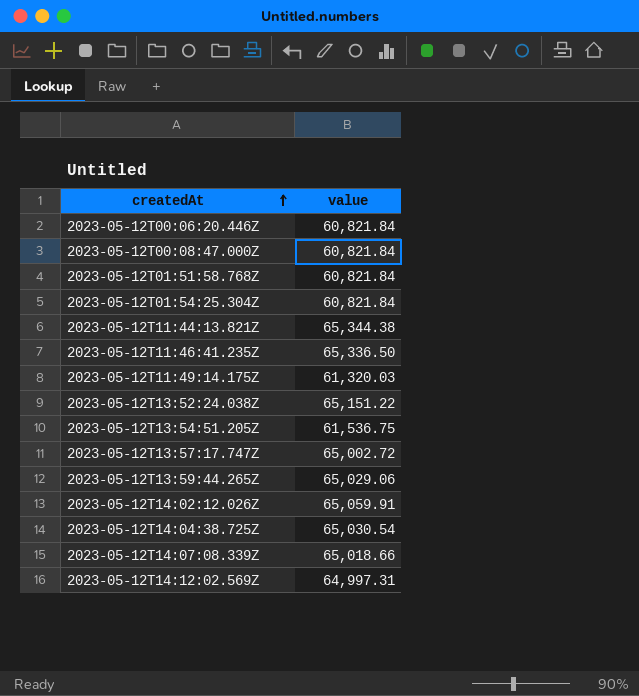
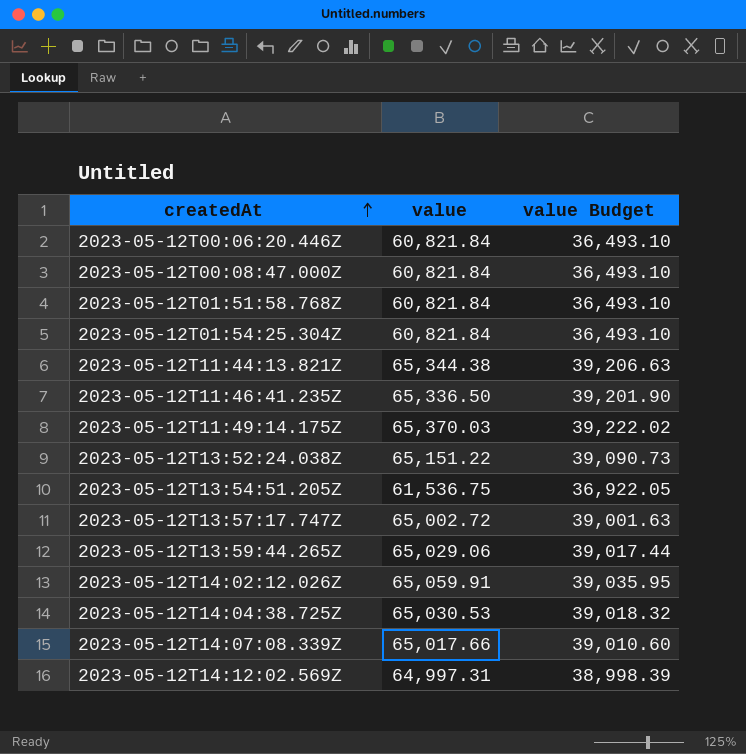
column value Budget | formula: none -> [value] * 0.6
2023-05-12T11:49:14.175Z | value: 61,320.03 -> 65,370.03
2023-05-12T14:04:38.725Z | value: 65,030.54 -> 65,030.53
2023-05-12T14:07:08.339Z | value: 65,018.66 -> 65,017.66

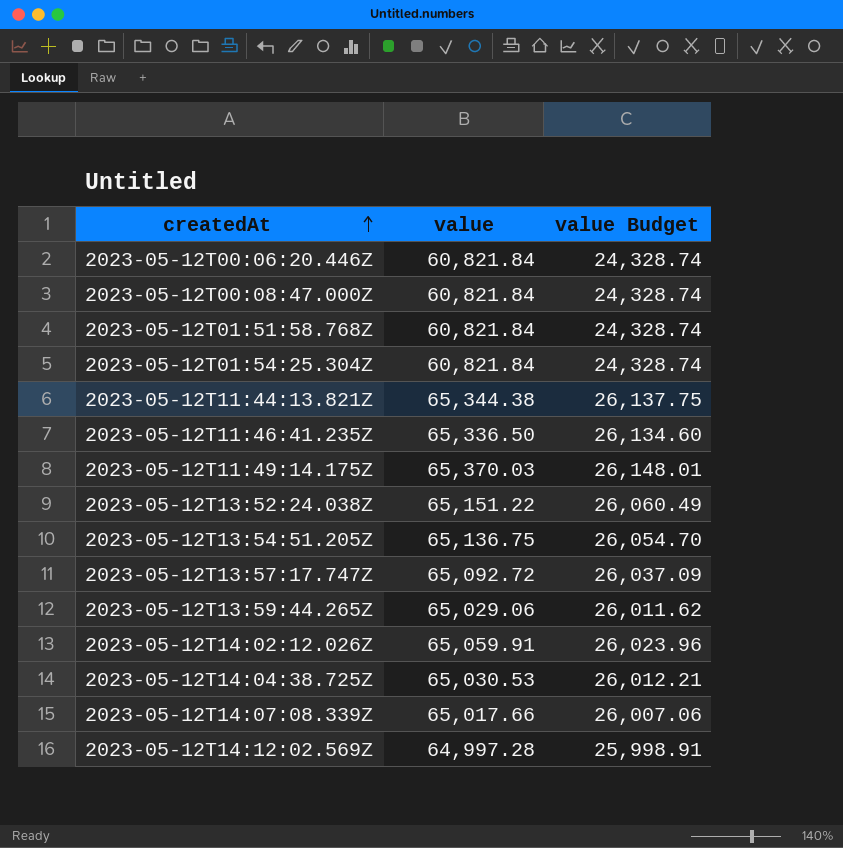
column value Budget | formula: [value] * 0.6 -> [value] * 0.4
2023-05-12T13:54:51.205Z | value: 61,536.75 -> 65,136.75
2023-05-12T13:57:17.747Z | value: 65,002.72 -> 65,092.72
2023-05-12T14:12:02.569Z | value: 64,997.31 -> 64,997.28

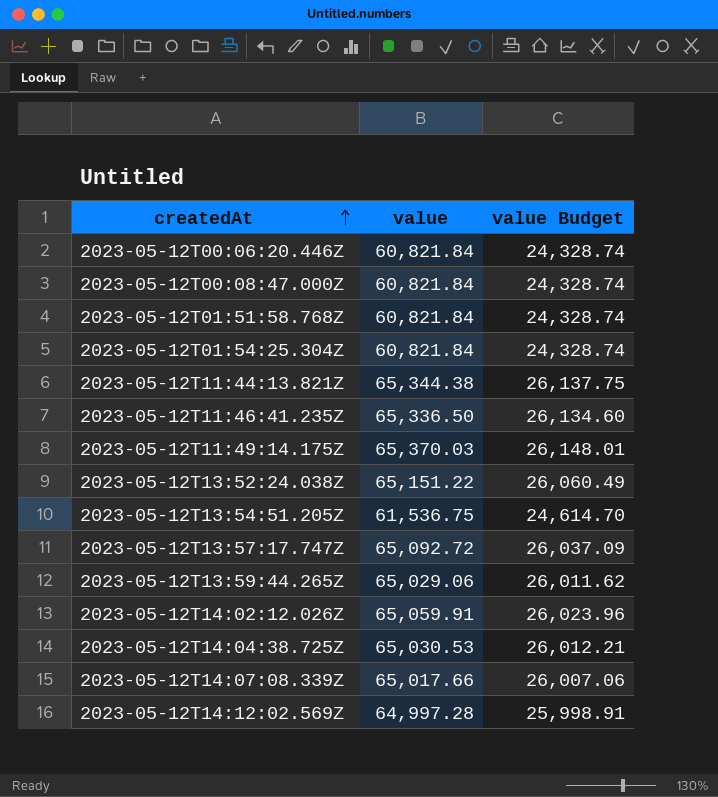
2023-05-12T13:54:51.205Z | value: 65,136.75 -> 61,536.75
2023-05-12T13:54:51.205Z | value Budget: 26,054.70 -> 24,614.70

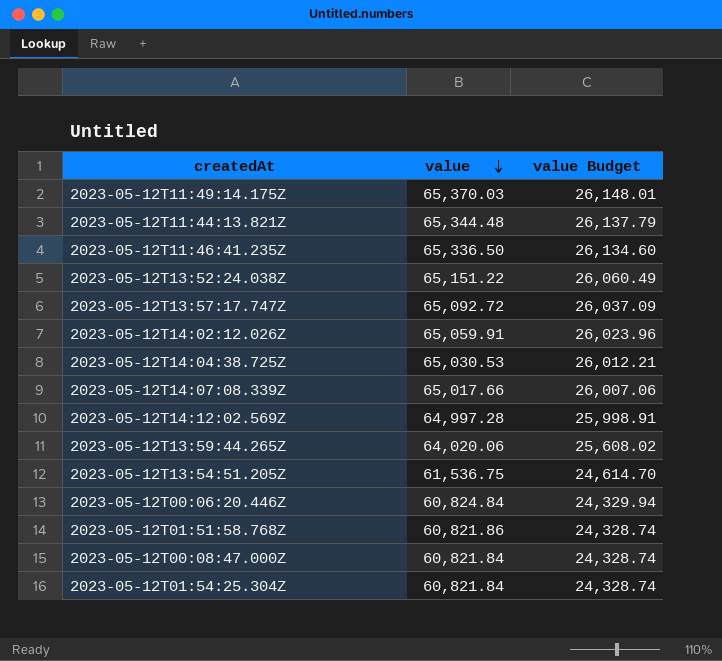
row order: createdAt ascending -> value descending
2023-05-12T11:44:13.821Z | value: 65,344.38 -> 65,344.48
2023-05-12T11:44:13.821Z | value Budget: 26,137.75 -> 26,137.79
2023-05-12T13:59:44.265Z | value: 65,029.06 -> 64,020.06
2023-05-12T13:59:44.265Z | value Budget: 26,011.62 -> 25,608.02
2023-05-12T00:06:20.446Z | value: 60,821.84 -> 60,824.84
2023-05-12T00:06:20.446Z | value Budget: 24,328.74 -> 24,329.94
2023-05-12T01:51:58.768Z | value: 60,821.84 -> 60,821.86

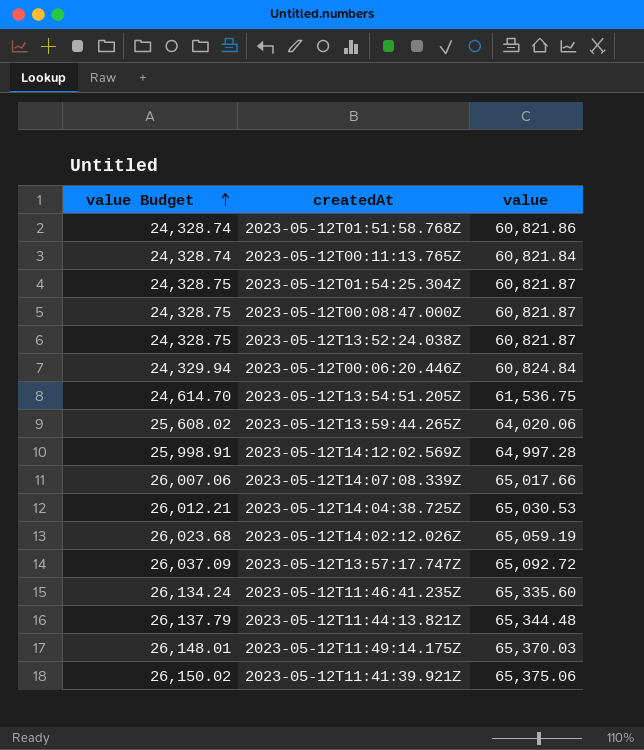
row order: value descending -> value Budget ascending
column value Budget | position: 3 -> 1
row 2023-05-12T00:11:13.765Z: none -> 24,328.74 | 60,821.84
2023-05-12T01:54:25.304Z | value Budget: 24,328.74 -> 24,328.75
2023-05-12T01:54:25.304Z | value: 60,821.84 -> 60,821.87
2023-05-12T00:08:47.000Z | value Budget: 24,328.74 -> 24,328.75
2023-05-12T00:08:47.000Z | value: 60,821.84 -> 60,821.87
2023-05-12T13:52:24.038Z | value Budget: 26,060.49 -> 24,328.75
2023-05-12T13:52:24.038Z | value: 65,151.22 -> 60,821.87
2023-05-12T14:02:12.026Z | value Budget: 26,023.96 -> 26,023.68
2023-05-12T14:02:12.026Z | value: 65,059.91 -> 65,059.19
2023-05-12T11:46:41.235Z | value Budget: 26,134.60 -> 26,134.24
2023-05-12T11:46:41.235Z | value: 65,336.50 -> 65,335.60
row 2023-05-12T11:41:39.921Z: none -> 26,150.02 | 65,375.06

